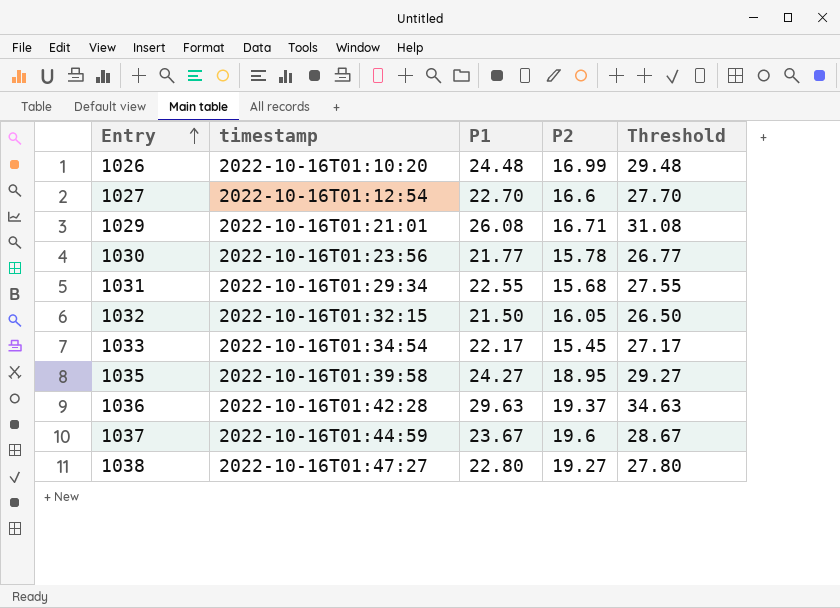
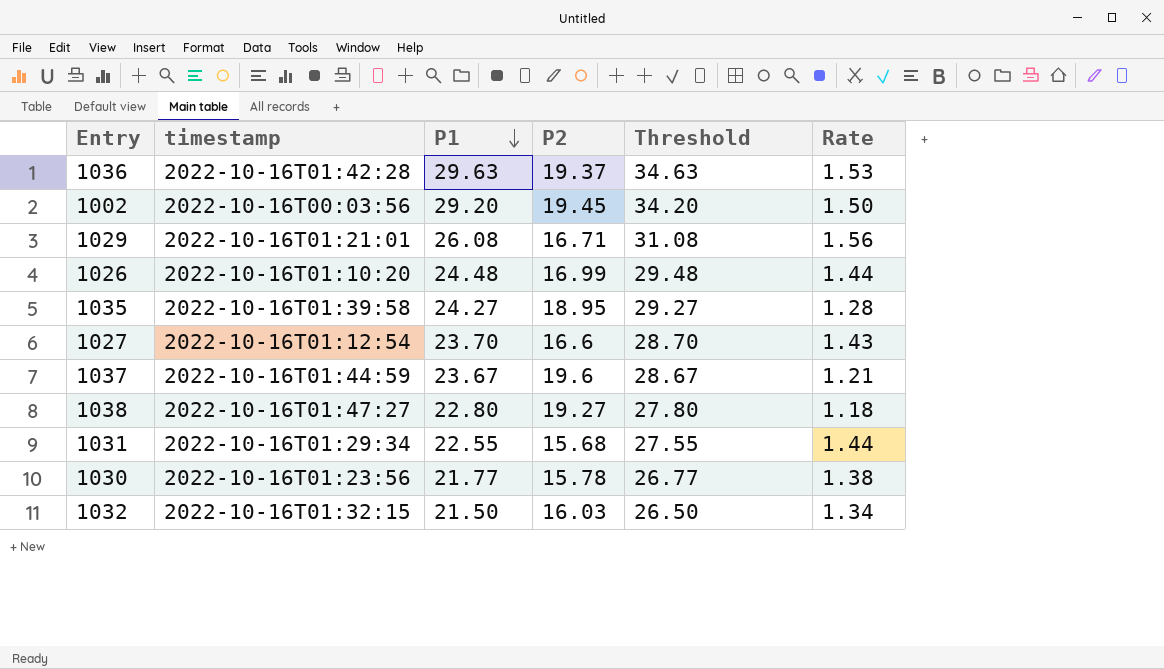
row order: Entry ascending -> P1 descending
column Rate | formula: none -> [P1] / [P2]
row 1033: 2022-10-16T01:34:54 | 22.17 | 15.45 | 27.17 -> none
row 1002: none -> 2022-10-16T00:03:56 | 29.20 | 19.45 | 34.20 | 1.50
1027 | P1: 22.70 -> 23.70
1027 | Threshold: 27.70 -> 28.70
1032 | P2: 16.05 -> 16.03

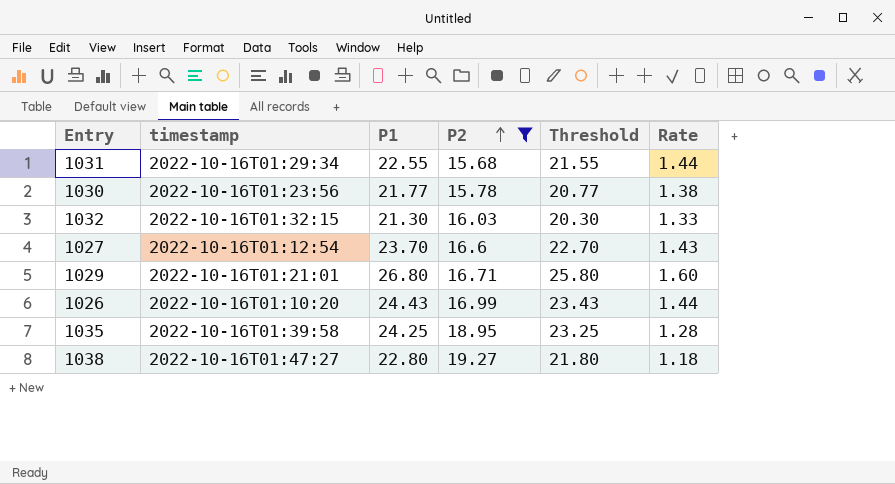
filter: none -> P2 <= 19.27
row order: P1 descending -> P2 ascending
column Threshold | formula: [P1] + 5 -> [P1] - 1
1032 | P1: 21.50 -> 21.30
1032 | Rate: 1.34 -> 1.33
1029 | P1: 26.08 -> 26.80
1029 | Rate: 1.56 -> 1.60
1026 | P1: 24.48 -> 24.43
1035 | P1: 24.27 -> 24.25

